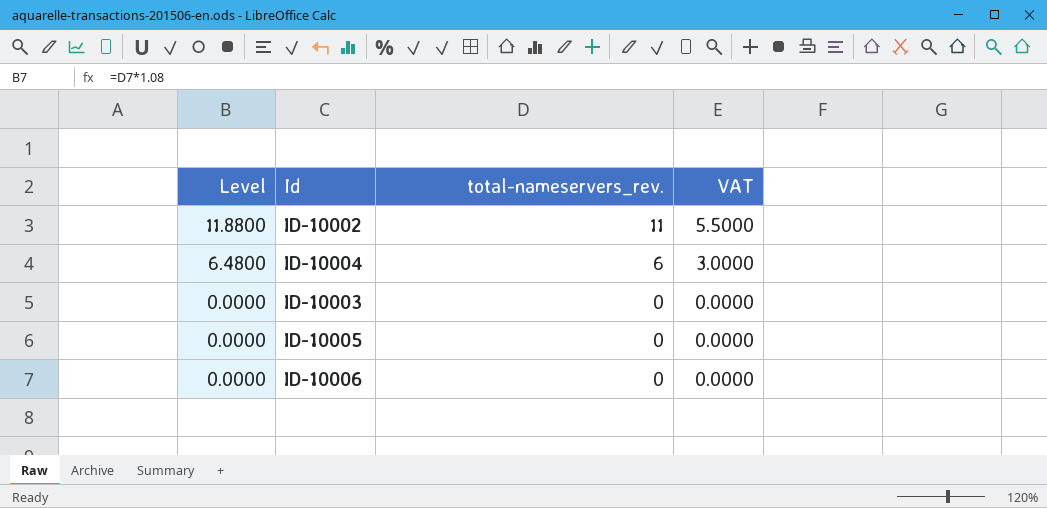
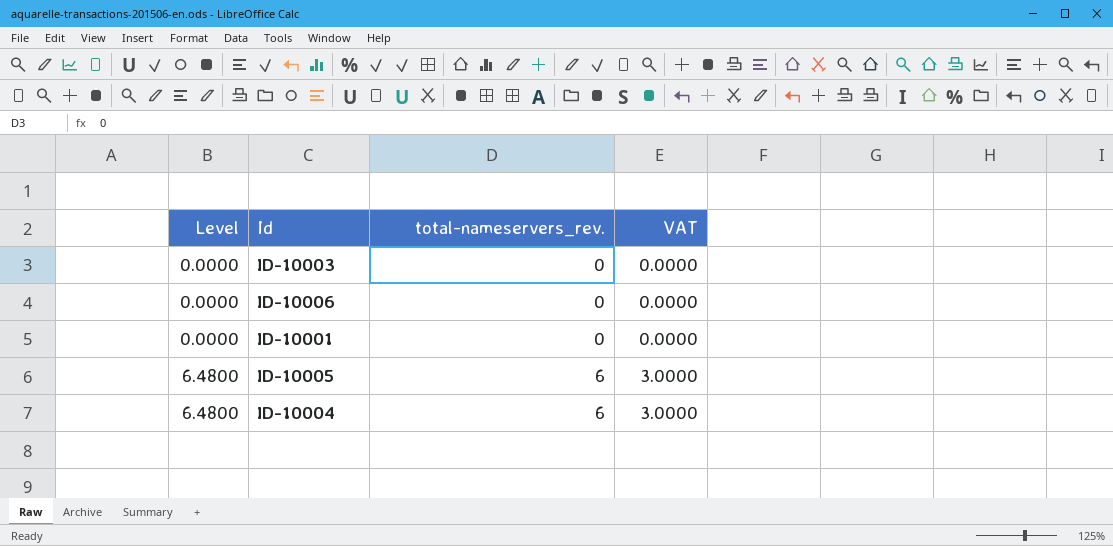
row order: Level descending -> Level ascending
row ID-10002: 11.8800 | 11 | 5.5000 -> none
row ID-10001: none -> 0.0000 | 0 | 0.0000
ID-10005 | Level: 0.0000 -> 6.4800
ID-10005 | total-nameservers_rev.: 0 -> 6
ID-10005 | VAT: 0.0000 -> 3.0000

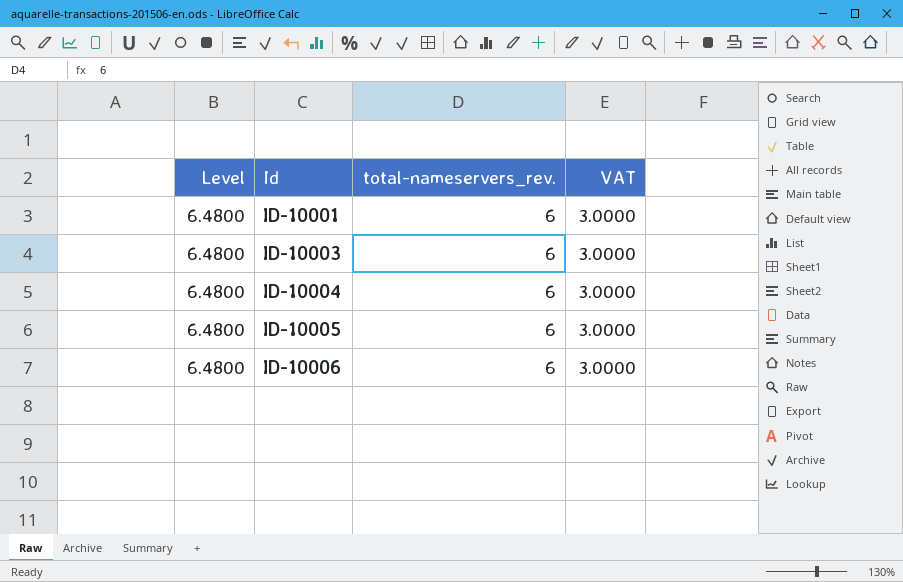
row order: Level ascending -> Id ascending
ID-10001 | Level: 0.0000 -> 6.4800
ID-10001 | total-nameservers_rev.: 0 -> 6
ID-10001 | VAT: 0.0000 -> 3.0000
ID-10003 | Level: 0.0000 -> 6.4800
ID-10003 | total-nameservers_rev.: 0 -> 6
ID-10003 | VAT: 0.0000 -> 3.0000
ID-10006 | Level: 0.0000 -> 6.4800
ID-10006 | total-nameservers_rev.: 0 -> 6
ID-10006 | VAT: 0.0000 -> 3.0000

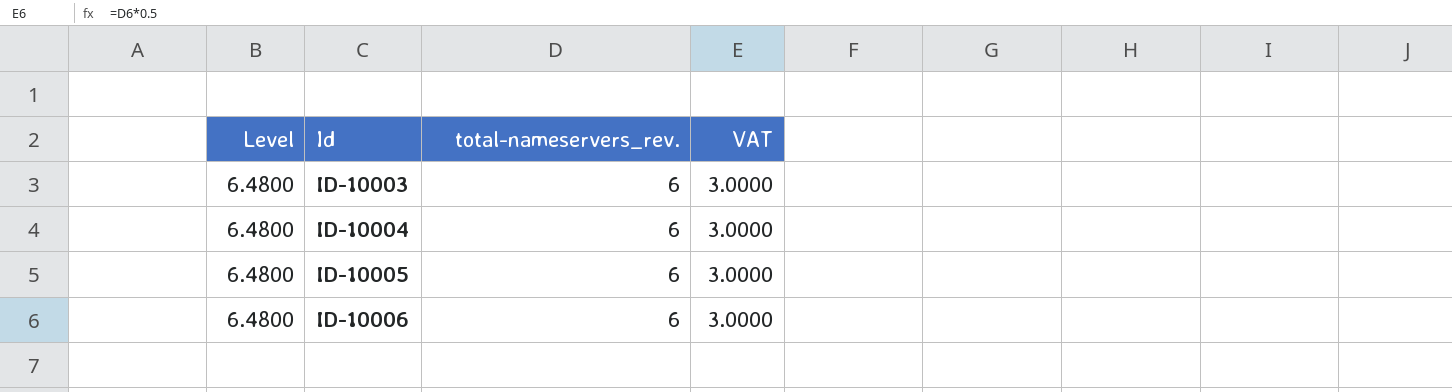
row ID-10001: 6.4800 | 6 | 3.0000 -> none

